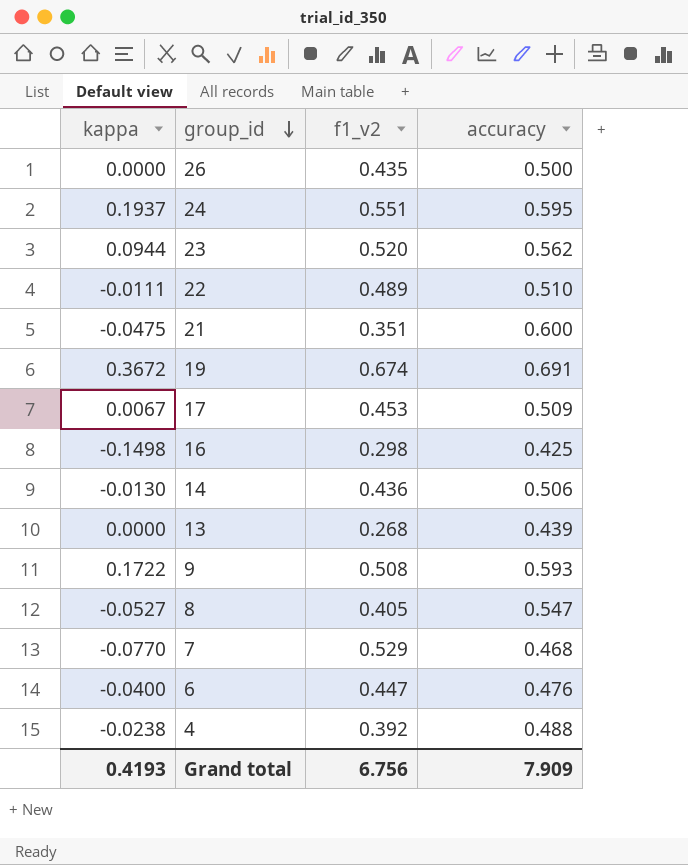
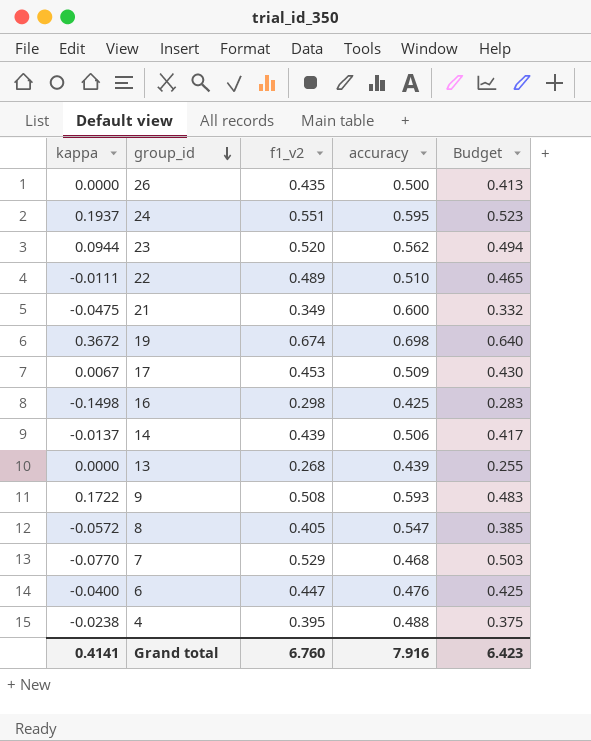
column Budget | formula: none -> [f1_v2] * 0.95
21 | f1_v2: 0.351 -> 0.349
19 | accuracy: 0.691 -> 0.698
14 | kappa: -0.0130 -> -0.0137
14 | f1_v2: 0.436 -> 0.439
8 | kappa: -0.0527 -> -0.0572
4 | f1_v2: 0.392 -> 0.395
Grand total | kappa: 0.4193 -> 0.4141
Grand total | f1_v2: 6.756 -> 6.760
Grand total | accuracy: 7.909 -> 7.916

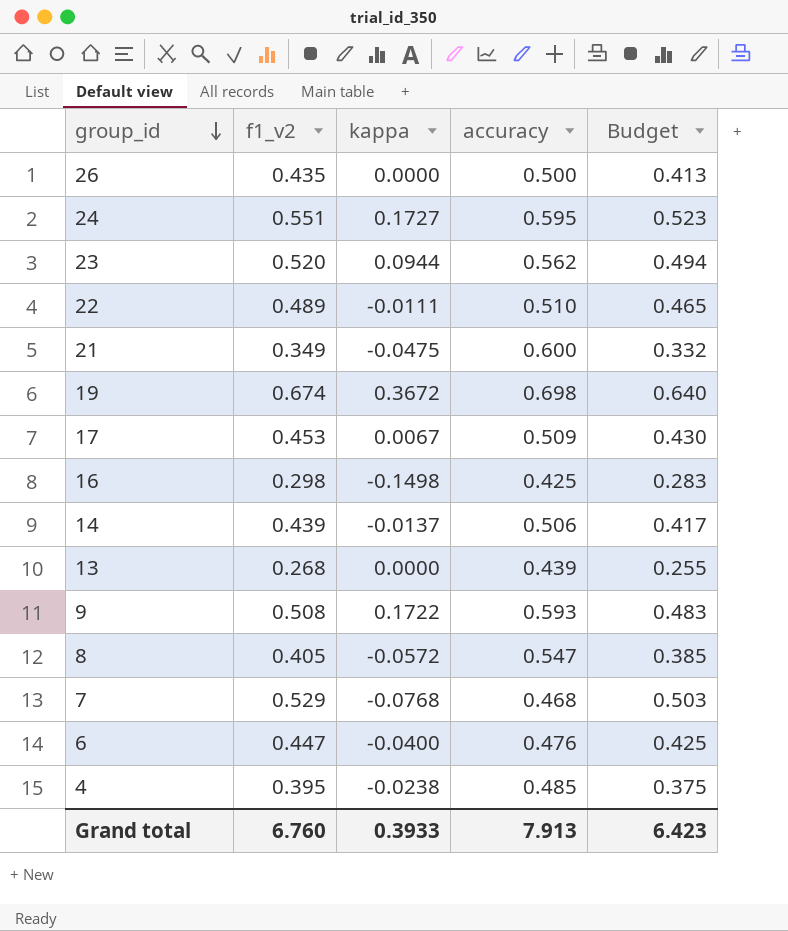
column kappa | position: 1 -> 3
24 | kappa: 0.1937 -> 0.1727
7 | kappa: -0.0770 -> -0.0768
4 | accuracy: 0.488 -> 0.485
Grand total | kappa: 0.4141 -> 0.3933
Grand total | accuracy: 7.916 -> 7.913

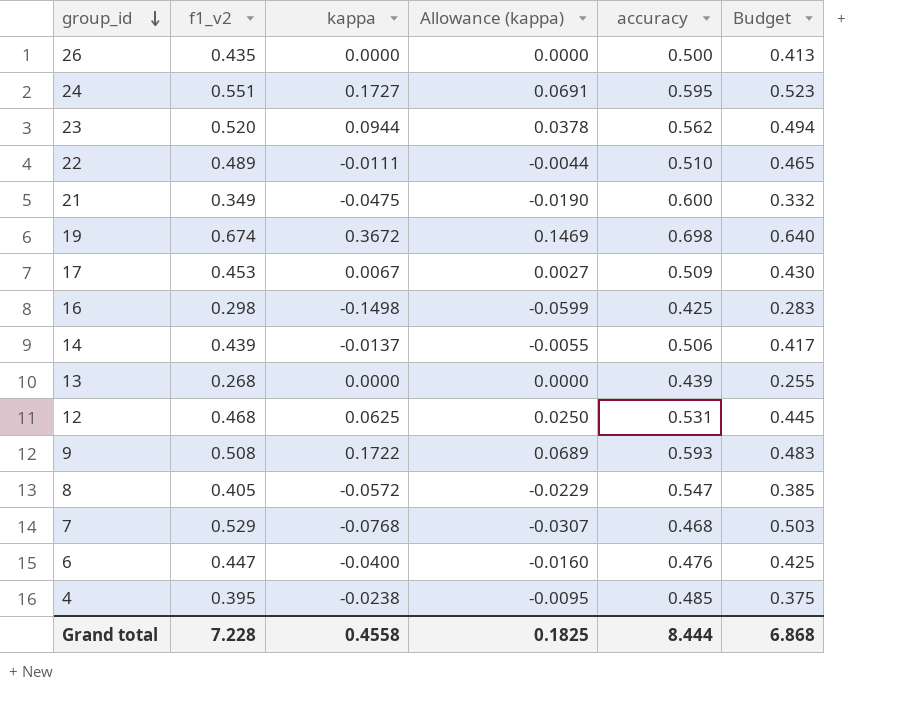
column Allowance (kappa) | formula: none -> [kappa] * 0.4
row 12: none -> 0.468 | 0.0625 | 0.0250 | 0.531 | 0.445
Grand total | f1_v2: 6.760 -> 7.228
Grand total | kappa: 0.3933 -> 0.4558
Grand total | accuracy: 7.913 -> 8.444
Grand total | Budget: 6.423 -> 6.868

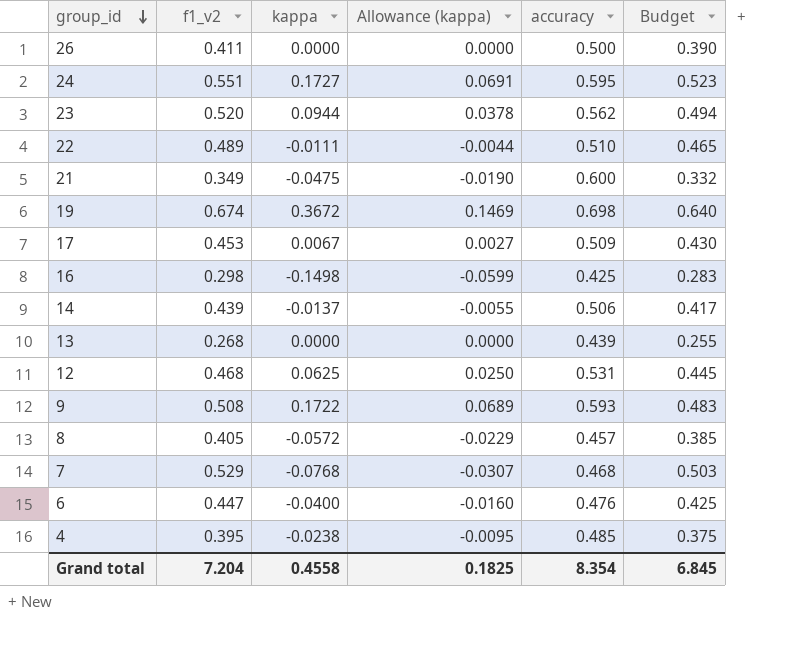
26 | f1_v2: 0.435 -> 0.411
26 | Budget: 0.413 -> 0.390
8 | accuracy: 0.547 -> 0.457
Grand total | f1_v2: 7.228 -> 7.204
Grand total | accuracy: 8.444 -> 8.354
Grand total | Budget: 6.868 -> 6.845

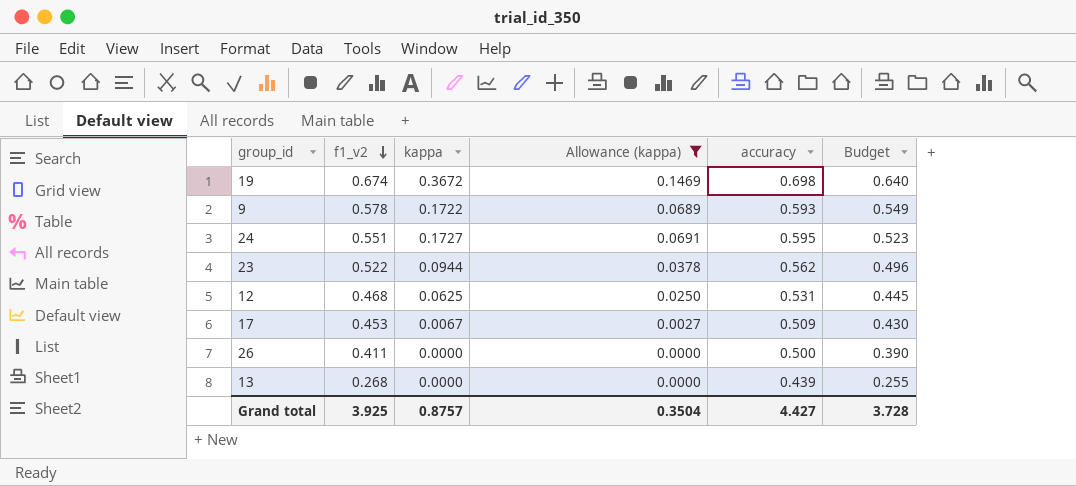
filter: none -> Allowance (kappa) >= 0.0000
row order: group_id descending -> f1_v2 descending
9 | f1_v2: 0.508 -> 0.578
9 | Budget: 0.483 -> 0.549
23 | f1_v2: 0.520 -> 0.522
23 | Budget: 0.494 -> 0.496
Grand total | f1_v2: 7.204 -> 3.925
Grand total | kappa: 0.4558 -> 0.8757
Grand total | Allowance (kappa): 0.1825 -> 0.3504
Grand total | accuracy: 8.354 -> 4.427
Grand total | Budget: 6.845 -> 3.728

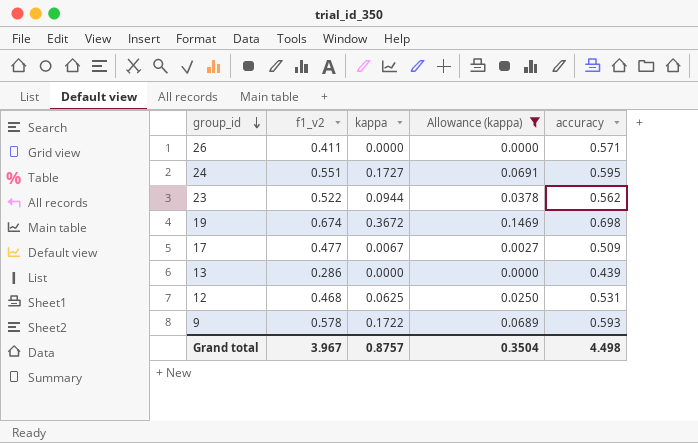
row order: f1_v2 descending -> group_id descending
column Budget | formula: [f1_v2] * 0.95 -> none
26 | accuracy: 0.500 -> 0.571
17 | f1_v2: 0.453 -> 0.477
13 | f1_v2: 0.268 -> 0.286
Grand total | f1_v2: 3.925 -> 3.967
Grand total | accuracy: 4.427 -> 4.498

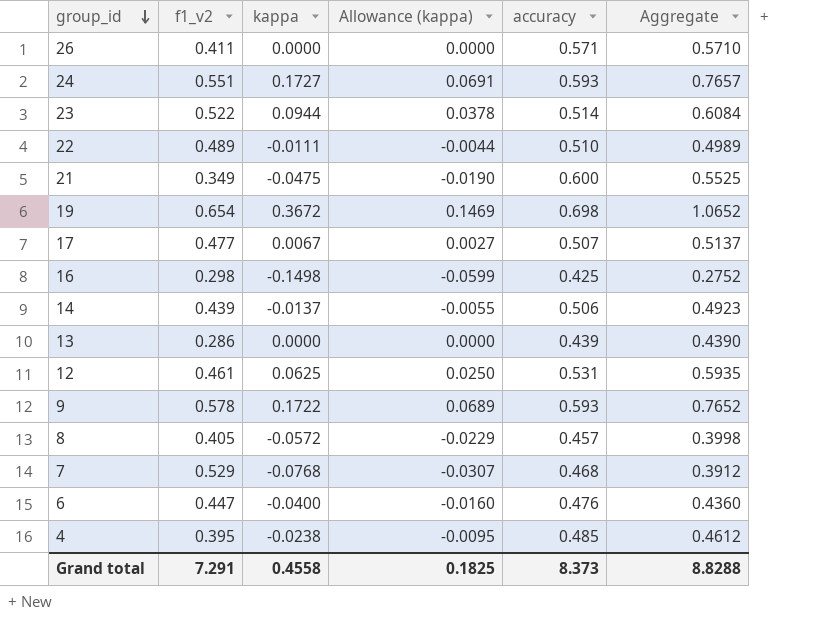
filter: Allowance (kappa) >= 0.0000 -> none
column Aggregate | formula: none -> [kappa] + [accuracy]
24 | accuracy: 0.595 -> 0.593
23 | accuracy: 0.562 -> 0.514
19 | f1_v2: 0.674 -> 0.654
17 | accuracy: 0.509 -> 0.507
12 | f1_v2: 0.468 -> 0.461
Grand total | f1_v2: 3.967 -> 7.291
Grand total | kappa: 0.8757 -> 0.4558
Grand total | Allowance (kappa): 0.3504 -> 0.1825
Grand total | accuracy: 4.498 -> 8.373

